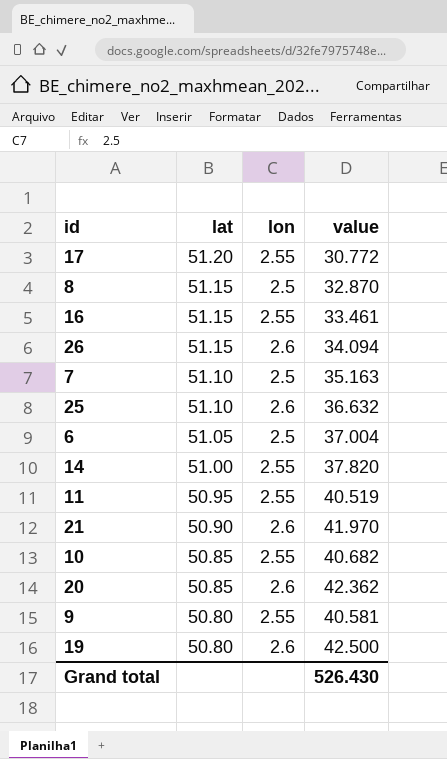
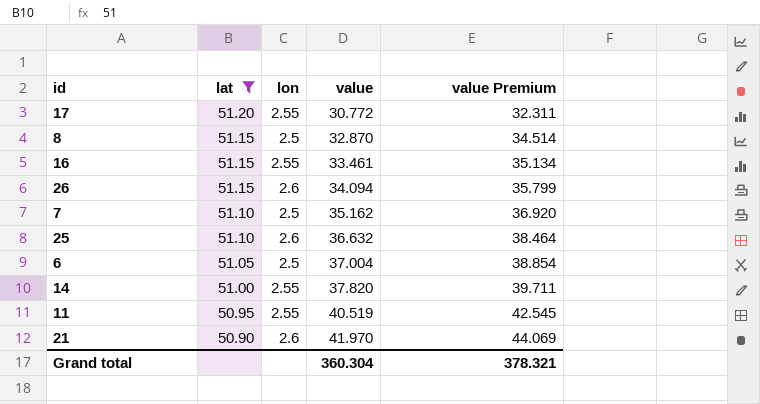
filter: none -> lat >= 50.90
column value Premium | formula: none -> [value] * 1.05
7 | value: 35.163 -> 35.162
Grand total | value: 526.430 -> 360.304

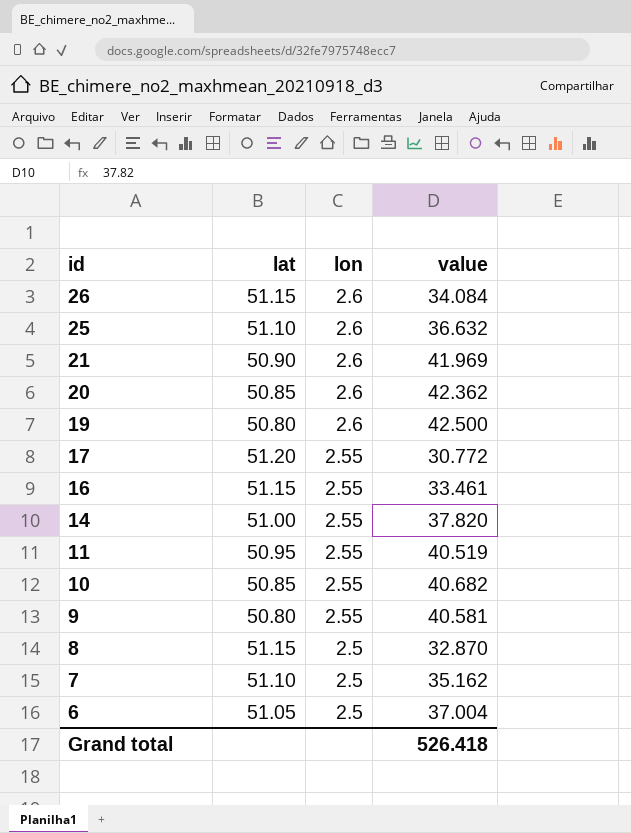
filter: lat >= 50.90 -> none
row order: lat descending -> id descending
column value Premium | formula: [value] * 1.05 -> none
26 | value: 34.094 -> 34.084
21 | value: 41.970 -> 41.969
Grand total | value: 360.304 -> 526.418

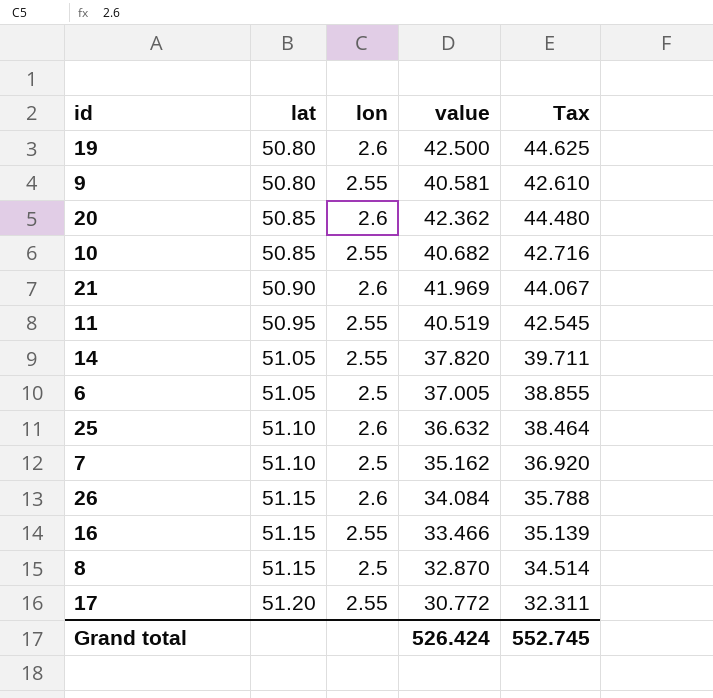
row order: id descending -> lat ascending
column Tax | formula: none -> [value] * 1.05
14 | lat: 51.00 -> 51.05
6 | value: 37.004 -> 37.005
16 | value: 33.461 -> 33.466
Grand total | value: 526.418 -> 526.424

